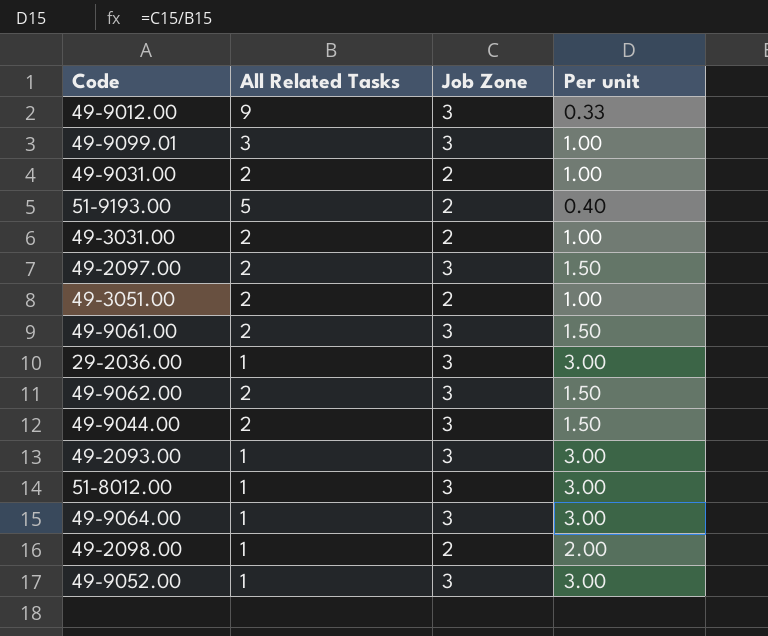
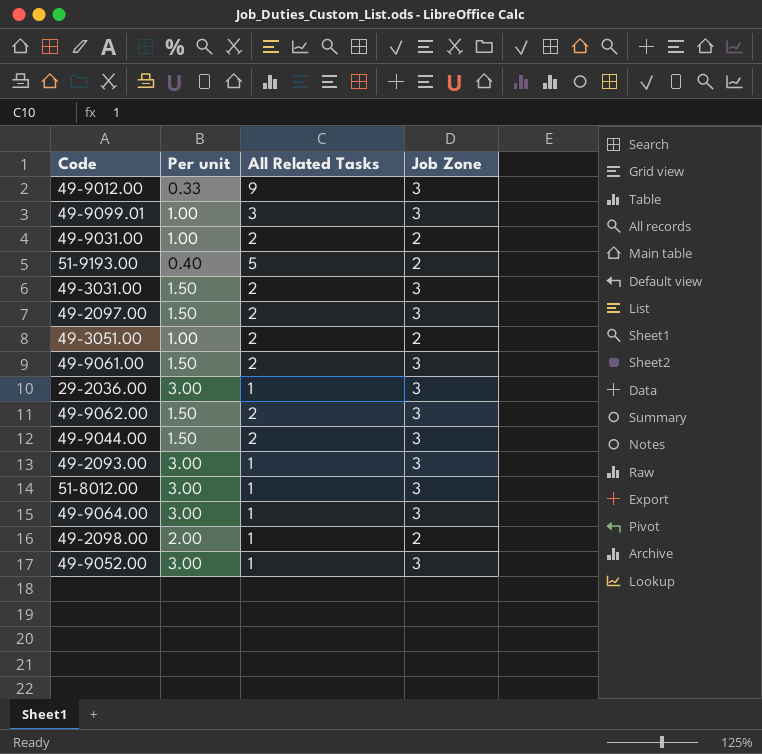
column Per unit | position: 4 -> 2
49-3031.00 | Per unit: 1.00 -> 1.50
49-3031.00 | Job Zone: 2 -> 3

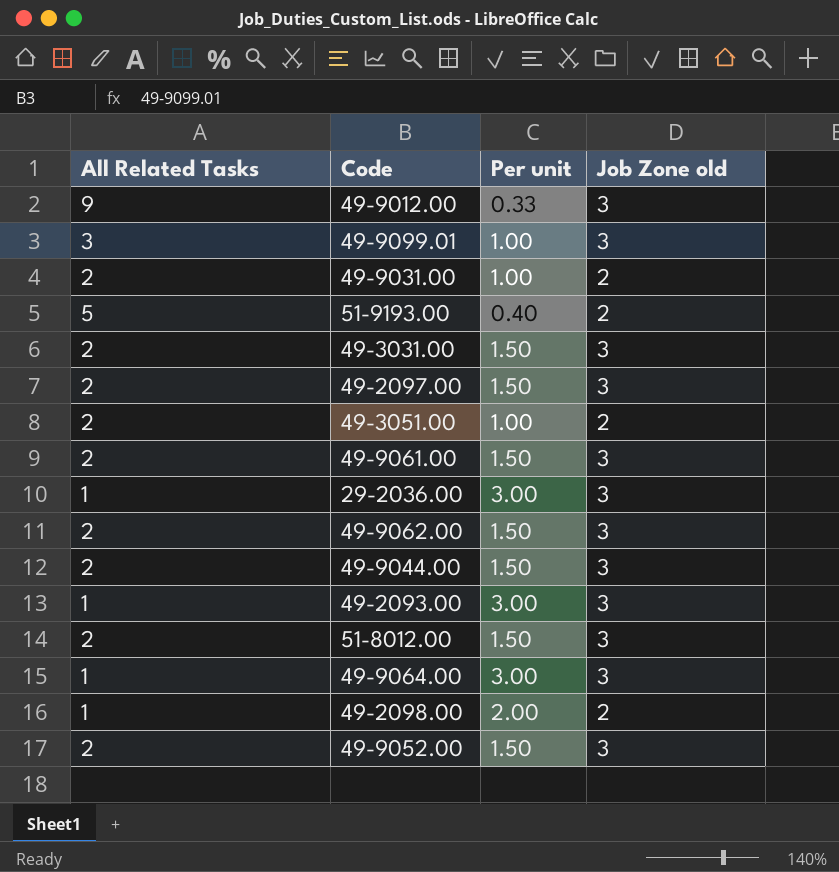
column All Related Tasks | position: 3 -> 1
column name: Job Zone -> Job Zone old
51-8012.00 | All Related Tasks: 1 -> 2
51-8012.00 | Per unit: 3.00 -> 1.50
49-9052.00 | All Related Tasks: 1 -> 2
49-9052.00 | Per unit: 3.00 -> 1.50

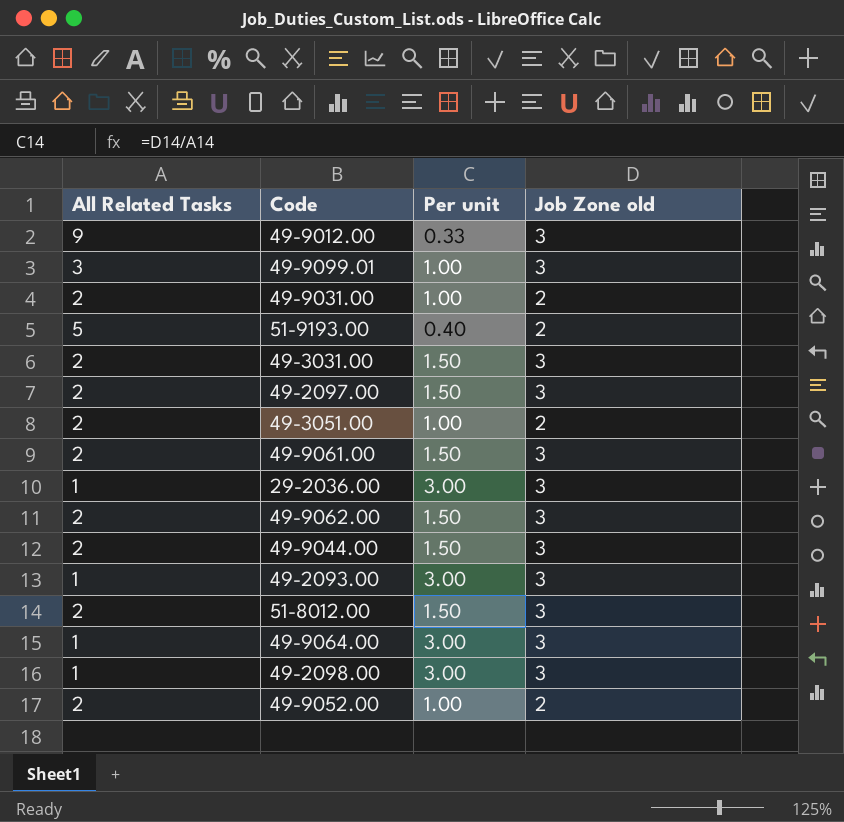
49-2098.00 | Per unit: 2.00 -> 3.00
49-2098.00 | Job Zone old: 2 -> 3
49-9052.00 | Per unit: 1.50 -> 1.00
49-9052.00 | Job Zone old: 3 -> 2

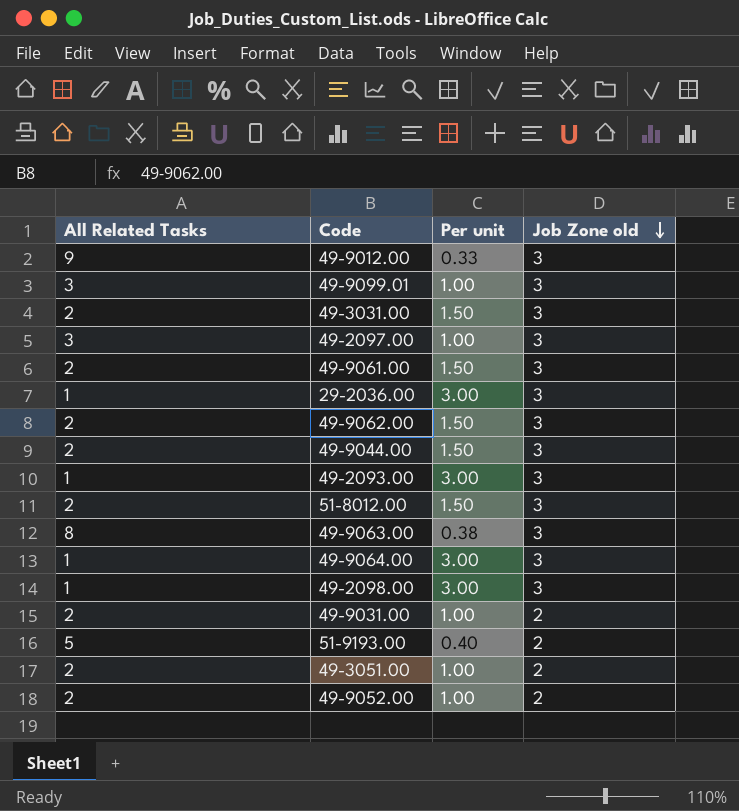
row order: none -> Job Zone old descending
49-2097.00 | All Related Tasks: 2 -> 3
49-2097.00 | Per unit: 1.50 -> 1.00
row 49-9063.00: none -> 8 | 0.38 | 3

